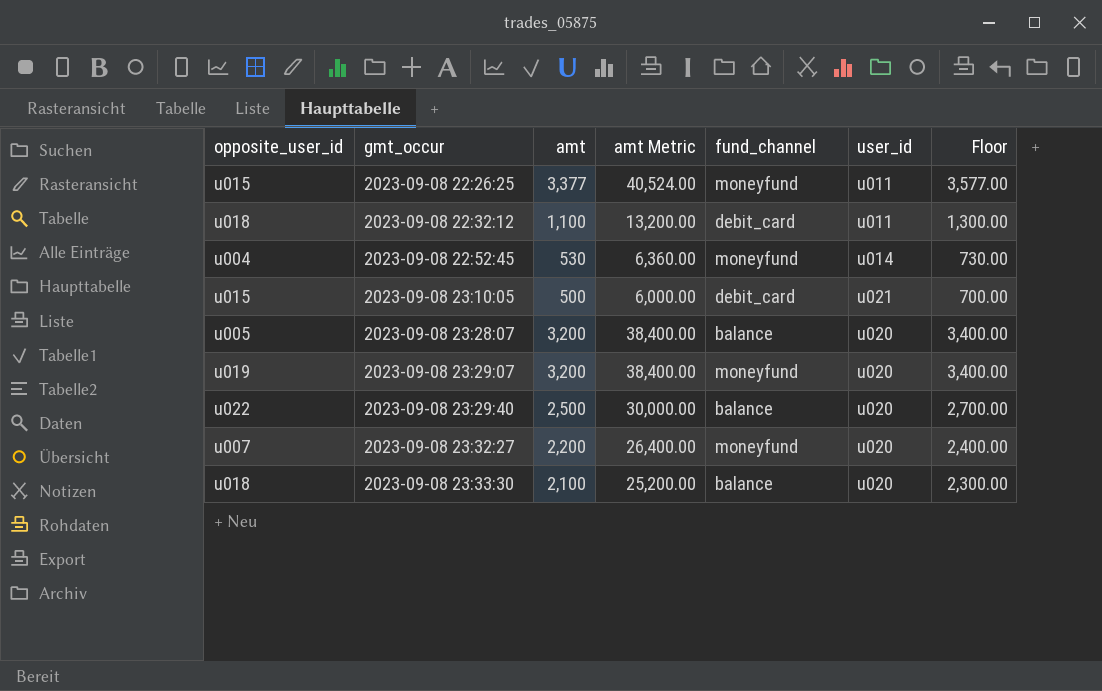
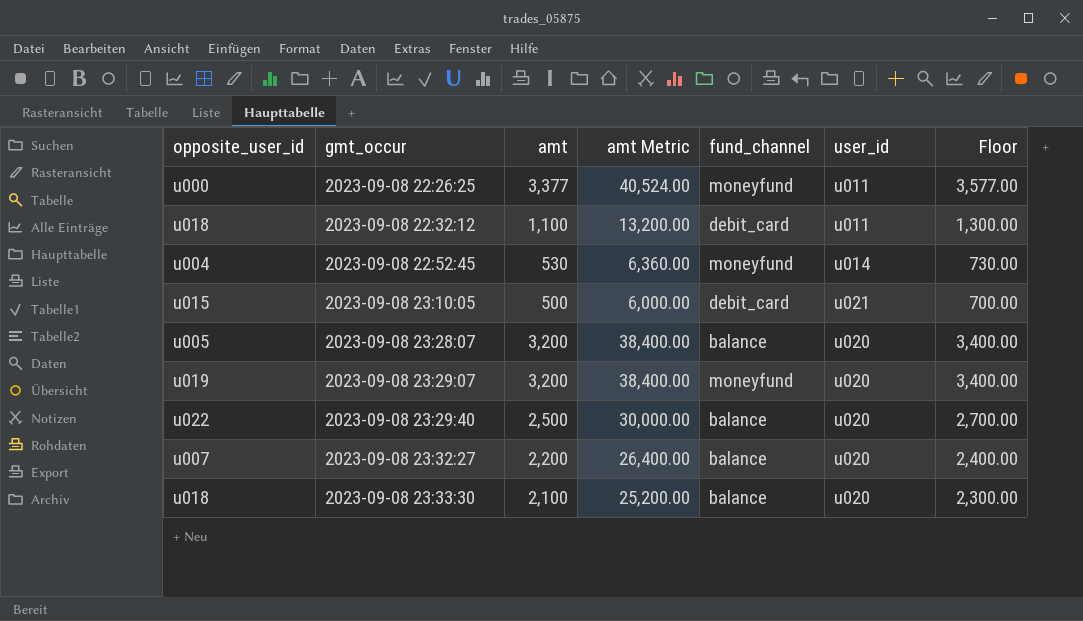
2023-09-08 22:26:25 | opposite_user_id: u015 -> u000
2023-09-08 23:32:27 | fund_channel: moneyfund -> balance

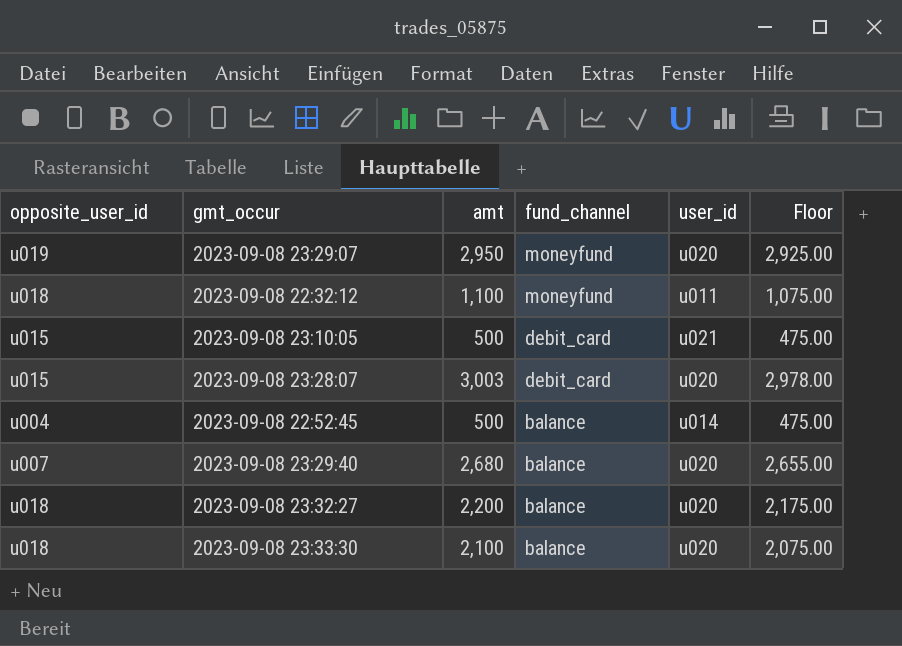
row order: gmt_occur ascending -> fund_channel descending
column amt Metric | formula: [amt] * 12 -> none
column Floor | formula: [amt] + 200 -> [amt] - 25
row 2023-09-08 22:26:25: u000 | 3,377 | 40,524.00 | moneyfund | u011 | 3,577.00 -> none
2023-09-08 23:29:07 | amt: 3,200 -> 2,950
2023-09-08 22:32:12 | fund_channel: debit_card -> moneyfund
2023-09-08 23:28:07 | opposite_user_id: u005 -> u015
2023-09-08 23:28:07 | amt: 3,200 -> 3,003
2023-09-08 23:28:07 | fund_channel: balance -> debit_card
2023-09-08 22:52:45 | amt: 530 -> 500
2023-09-08 22:52:45 | fund_channel: moneyfund -> balance
2023-09-08 23:29:40 | opposite_user_id: u022 -> u007
2023-09-08 23:29:40 | amt: 2,500 -> 2,680
2023-09-08 23:32:27 | opposite_user_id: u007 -> u018

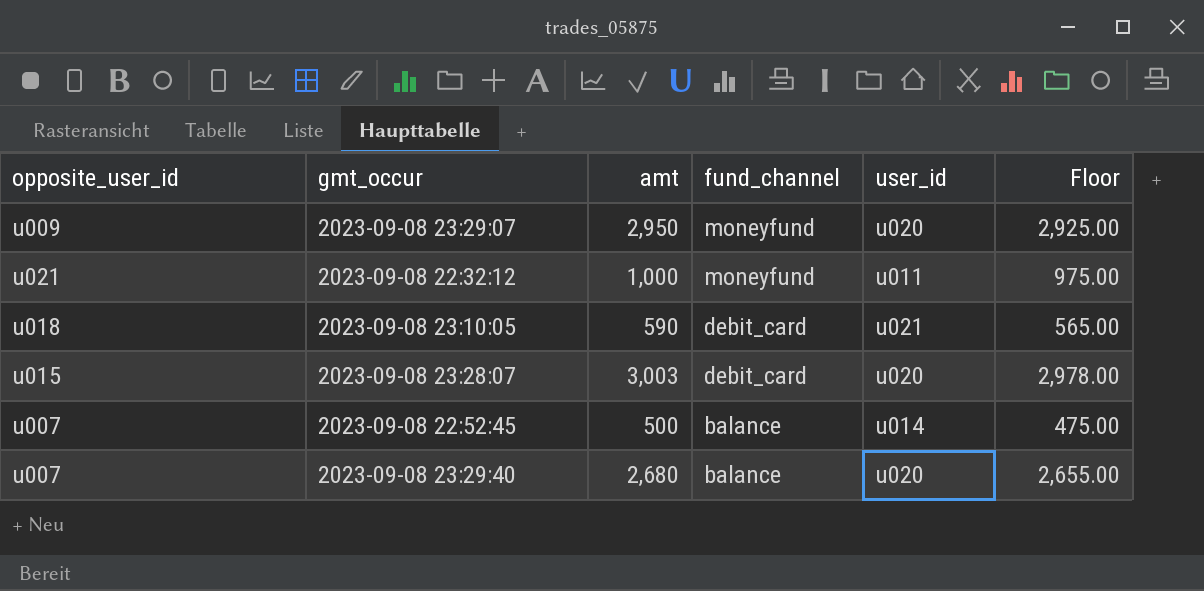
row 2023-09-08 23:32:27: u018 | 2,200 | balance | u020 | 2,175.00 -> none
row 2023-09-08 23:33:30: u018 | 2,100 | balance | u020 | 2,075.00 -> none
2023-09-08 23:29:07 | opposite_user_id: u019 -> u009
2023-09-08 22:32:12 | opposite_user_id: u018 -> u021
2023-09-08 22:32:12 | amt: 1,100 -> 1,000
2023-09-08 22:32:12 | Floor: 1,075.00 -> 975.00
2023-09-08 23:10:05 | opposite_user_id: u015 -> u018
2023-09-08 23:10:05 | amt: 500 -> 590
2023-09-08 23:10:05 | Floor: 475.00 -> 565.00
2023-09-08 22:52:45 | opposite_user_id: u004 -> u007

